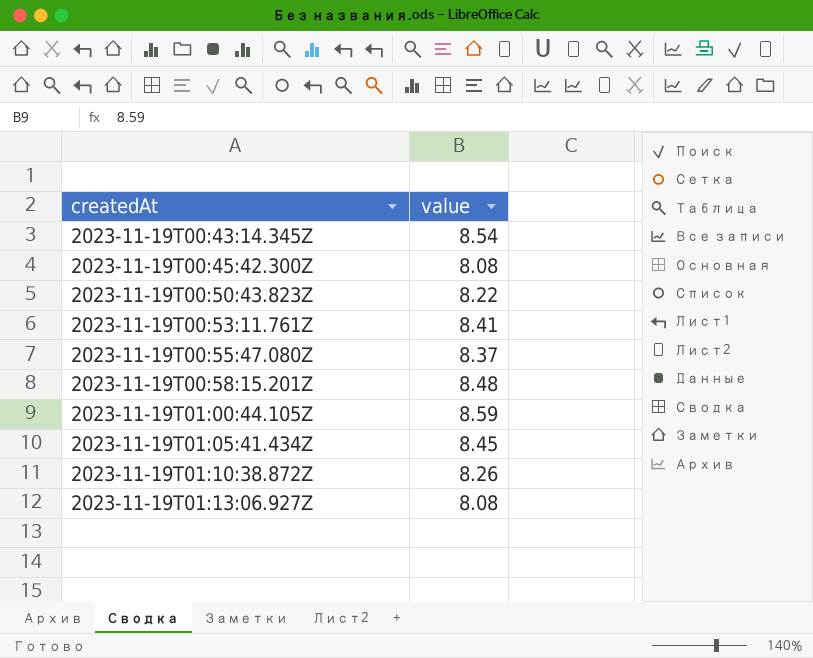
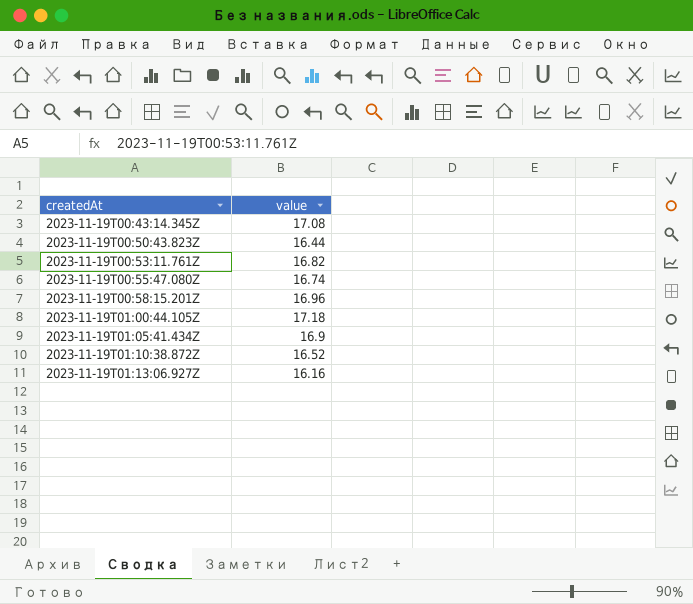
row 2023-11-19T00:45:42.300Z: 8.08 -> none
2023-11-19T00:43:14.345Z | value: 8.54 -> 17.08
2023-11-19T00:50:43.823Z | value: 8.22 -> 16.44
2023-11-19T00:53:11.761Z | value: 8.41 -> 16.82
2023-11-19T00:55:47.080Z | value: 8.37 -> 16.74
2023-11-19T00:58:15.201Z | value: 8.48 -> 16.96
2023-11-19T01:00:44.105Z | value: 8.59 -> 17.18
2023-11-19T01:05:41.434Z | value: 8.45 -> 16.9
2023-11-19T01:10:38.872Z | value: 8.26 -> 16.52
2023-11-19T01:13:06.927Z | value: 8.08 -> 16.16

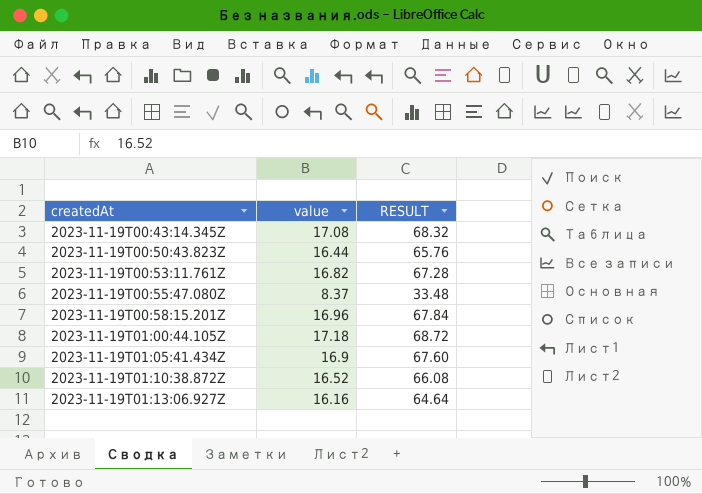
column RESULT | formula: none -> [value] * 4
2023-11-19T00:55:47.080Z | value: 16.74 -> 8.37

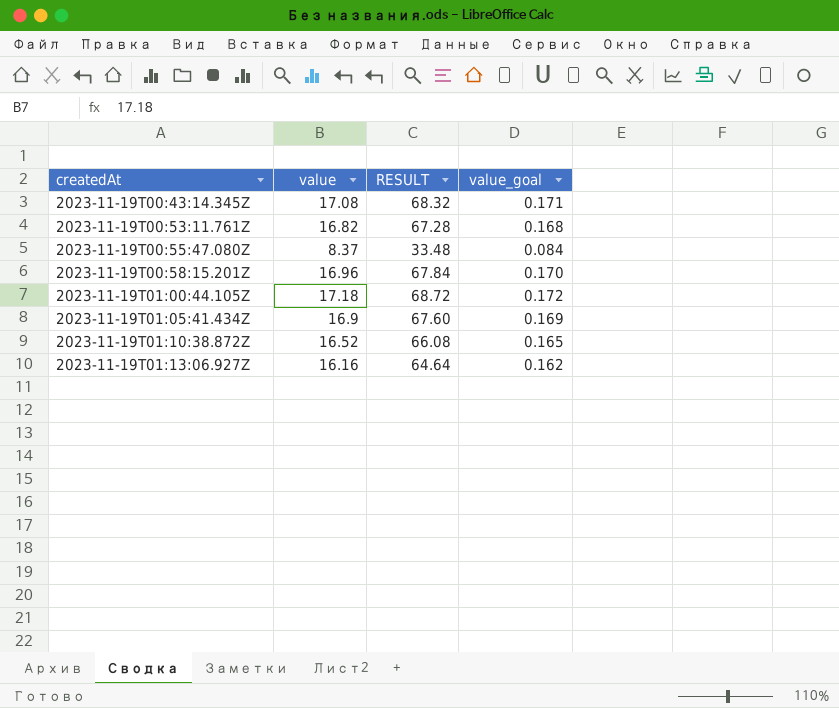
column value_goal | formula: none -> [value] * 0.01
row 2023-11-19T00:50:43.823Z: 16.44 | 65.76 -> none

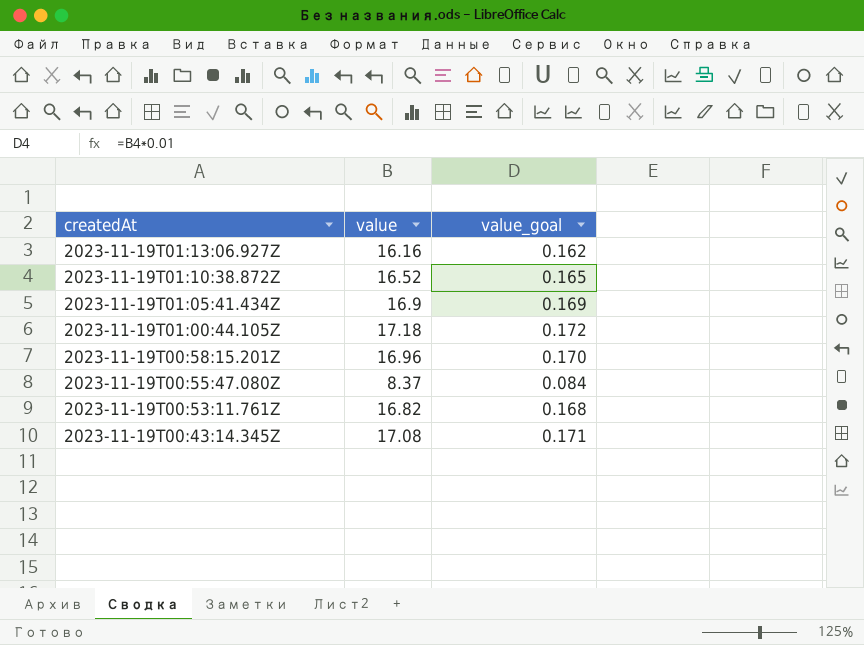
row order: createdAt ascending -> createdAt descending
column RESULT | formula: [value] * 4 -> none

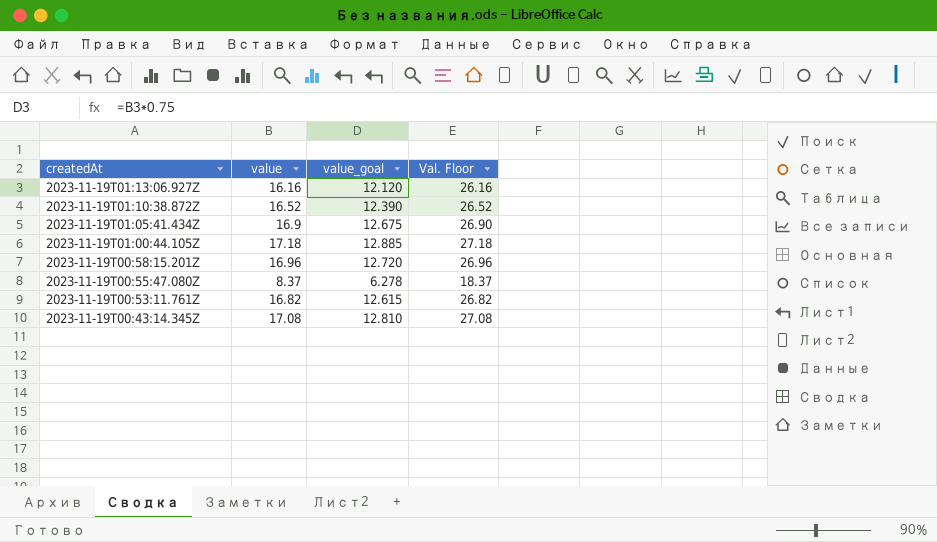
column value_goal | formula: [value] * 0.01 -> [value] * 0.75
column Val. Floor | formula: none -> [value] + 10

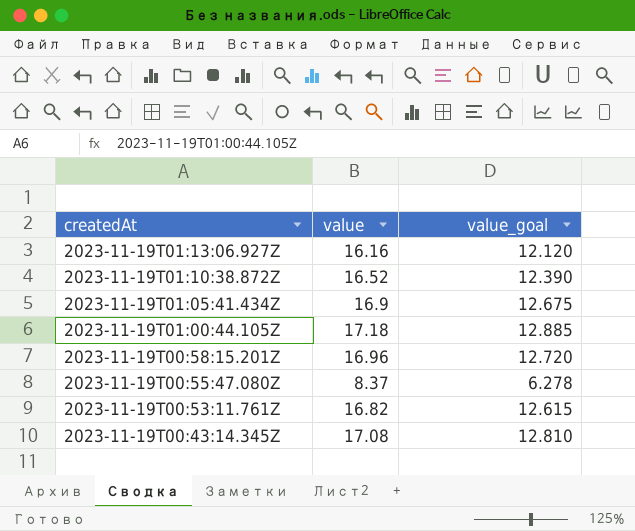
column Val. Floor | formula: [value] + 10 -> none

